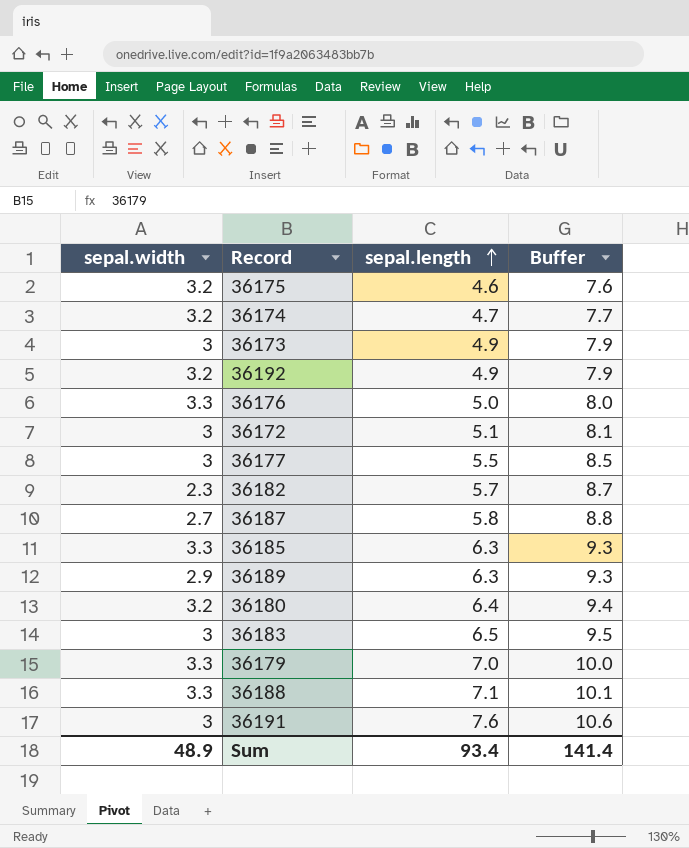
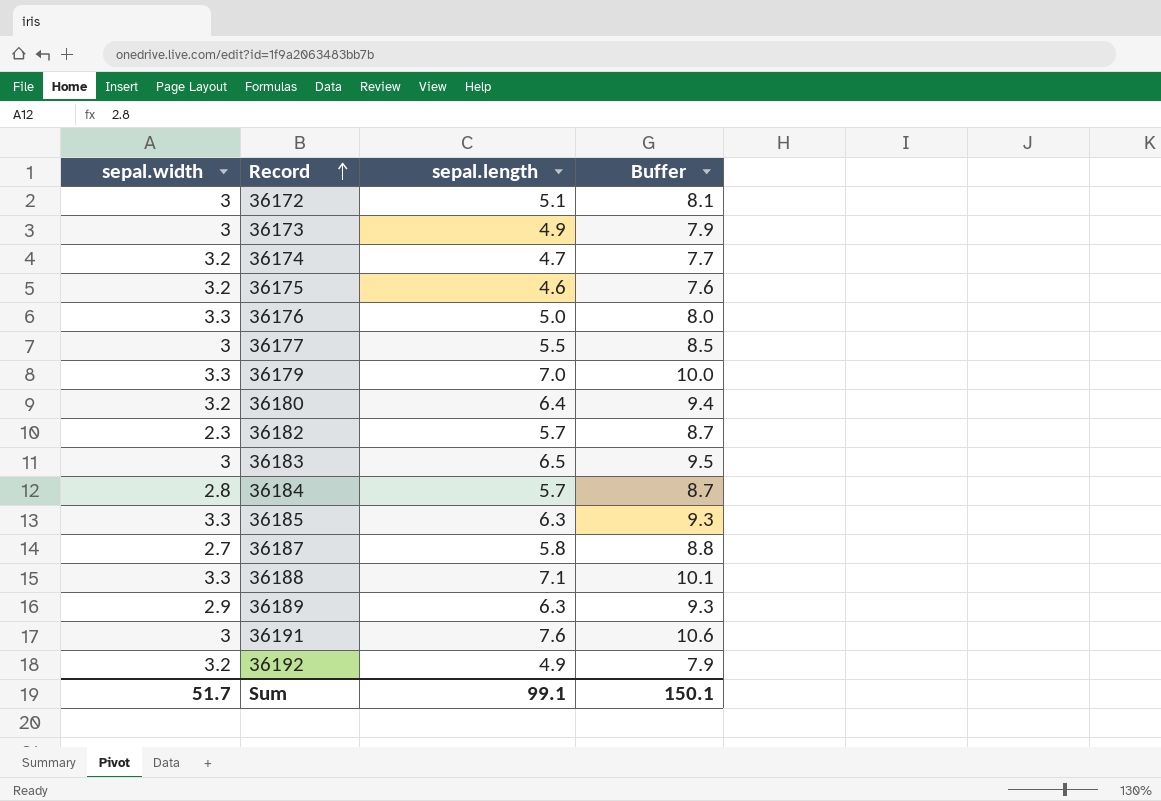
row order: sepal.length ascending -> Record ascending
row 36184: none -> 2.8 | 5.7 | 8.7
Sum | sepal.width: 48.9 -> 51.7
Sum | sepal.length: 93.4 -> 99.1
Sum | Buffer: 141.4 -> 150.1

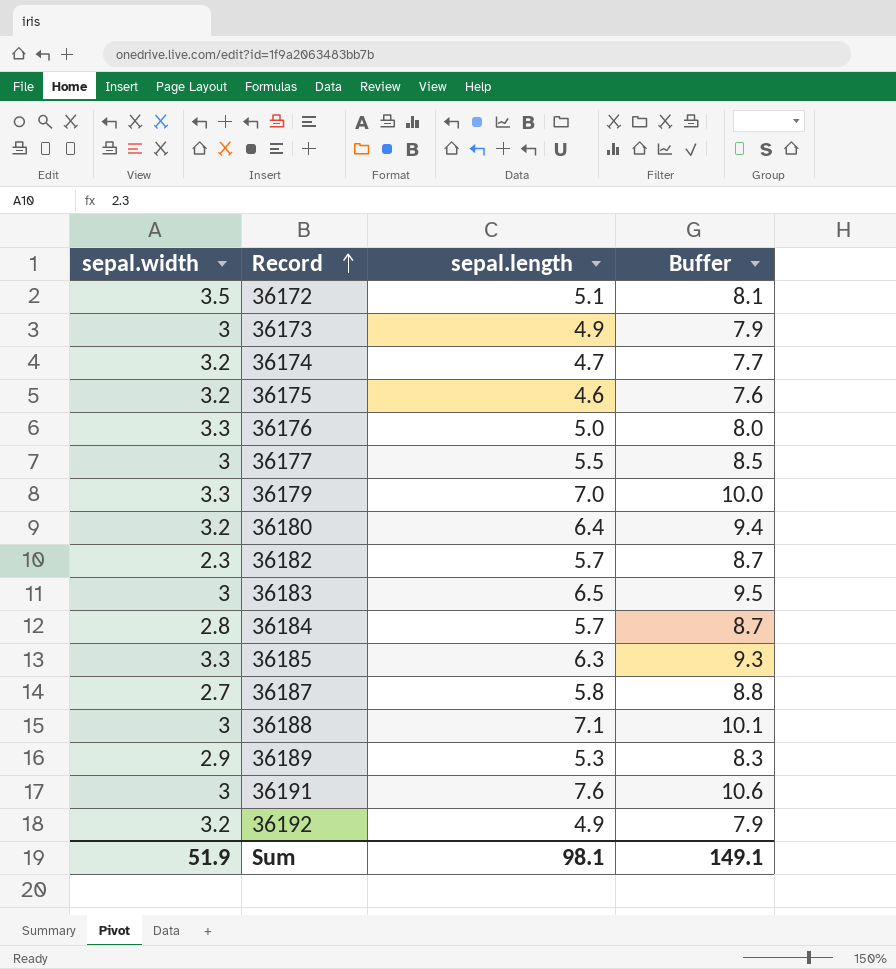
36172 | sepal.width: 3 -> 3.5
36188 | sepal.width: 3.3 -> 3
36189 | sepal.length: 6.3 -> 5.3
36189 | Buffer: 9.3 -> 8.3
Sum | sepal.width: 51.7 -> 51.9
Sum | sepal.length: 99.1 -> 98.1
Sum | Buffer: 150.1 -> 149.1

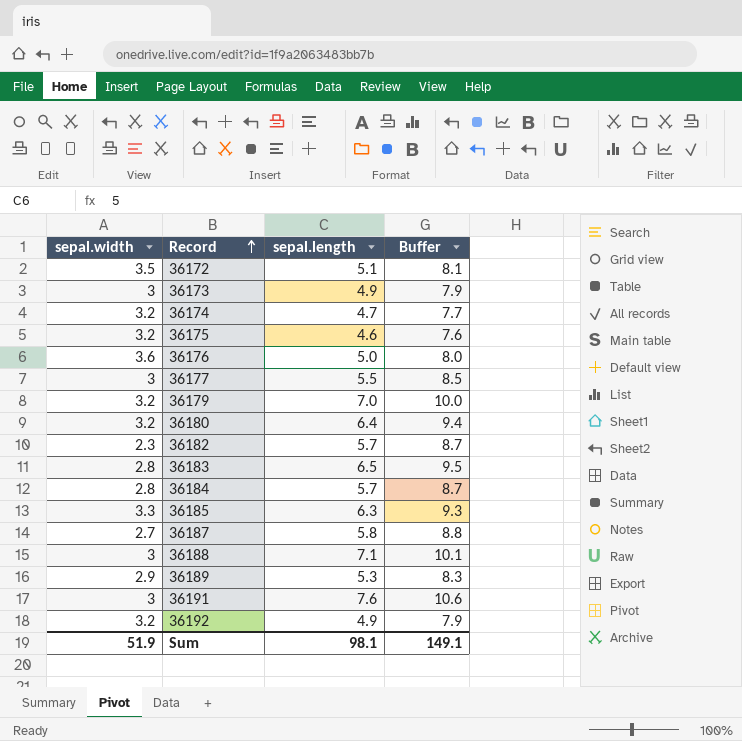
36176 | sepal.width: 3.3 -> 3.6
36179 | sepal.width: 3.3 -> 3.2
36183 | sepal.width: 3 -> 2.8

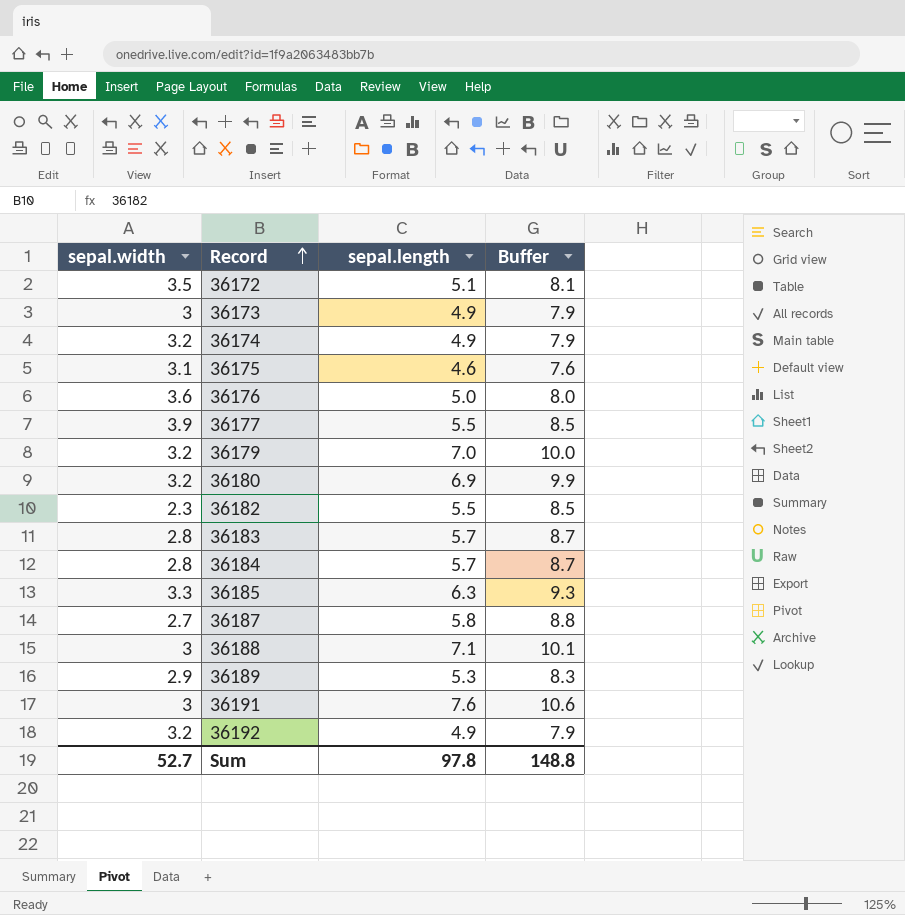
36174 | sepal.length: 4.7 -> 4.9
36174 | Buffer: 7.7 -> 7.9
36175 | sepal.width: 3.2 -> 3.1
36177 | sepal.width: 3 -> 3.9
36180 | sepal.length: 6.4 -> 6.9
36180 | Buffer: 9.4 -> 9.9
36182 | sepal.length: 5.7 -> 5.5
36182 | Buffer: 8.7 -> 8.5
36183 | sepal.length: 6.5 -> 5.7
36183 | Buffer: 9.5 -> 8.7
Sum | sepal.width: 51.9 -> 52.7
Sum | sepal.length: 98.1 -> 97.8
Sum | Buffer: 149.1 -> 148.8

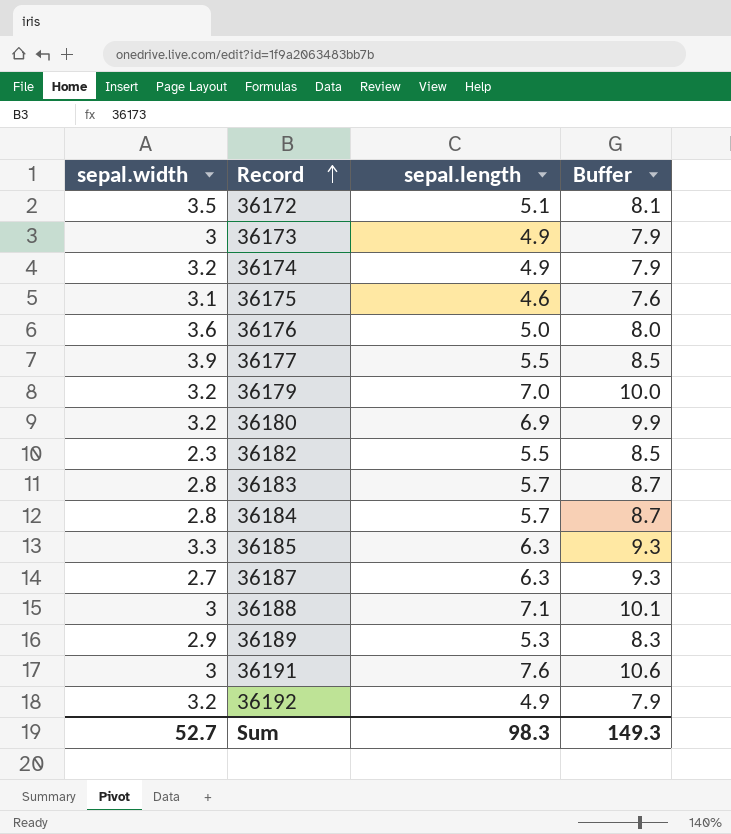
36187 | sepal.length: 5.8 -> 6.3
36187 | Buffer: 8.8 -> 9.3
Sum | sepal.length: 97.8 -> 98.3
Sum | Buffer: 148.8 -> 149.3

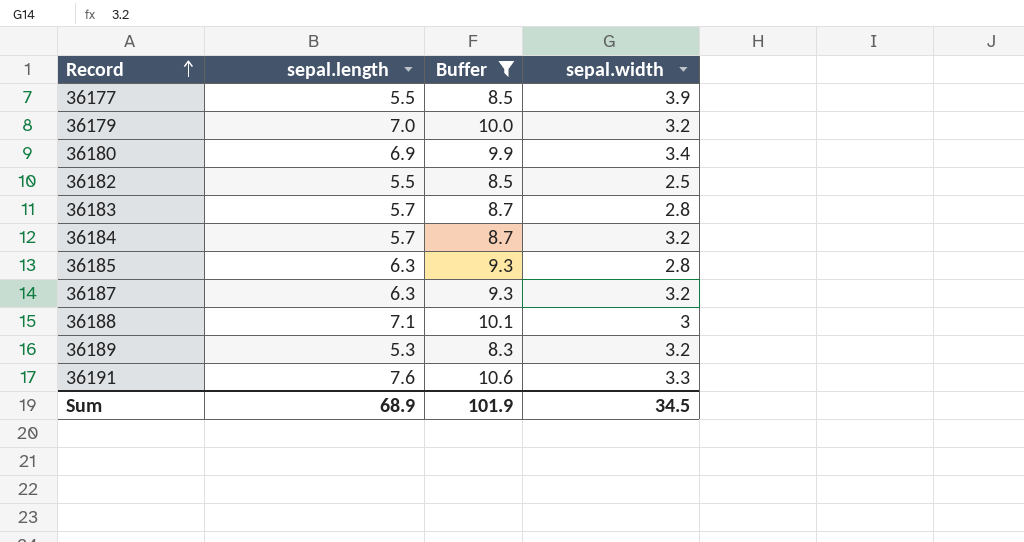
filter: none -> Buffer >= 8.3
column sepal.width | position: 1 -> 4
36180 | sepal.width: 3.2 -> 3.4
36182 | sepal.width: 2.3 -> 2.5
36184 | sepal.width: 2.8 -> 3.2
36185 | sepal.width: 3.3 -> 2.8
36187 | sepal.width: 2.7 -> 3.2
36189 | sepal.width: 2.9 -> 3.2
36191 | sepal.width: 3 -> 3.3
Sum | sepal.length: 98.3 -> 68.9
Sum | Buffer: 149.3 -> 101.9
Sum | sepal.width: 52.7 -> 34.5

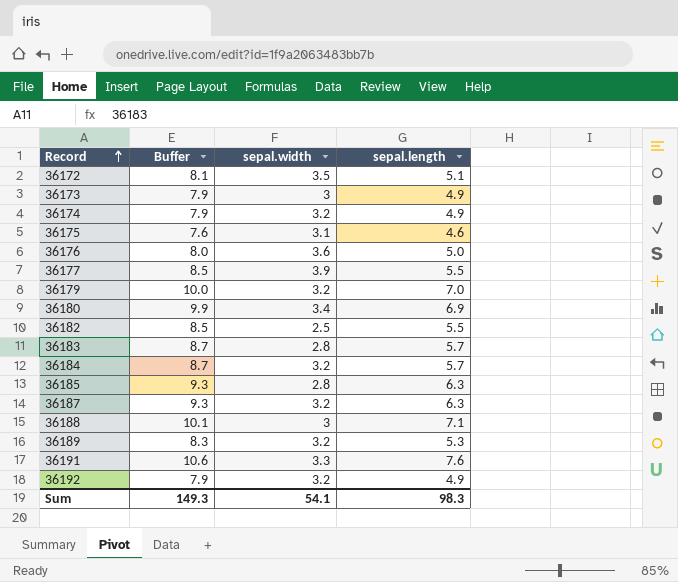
filter: Buffer >= 8.3 -> none
column sepal.length | position: 2 -> 4
Sum | Buffer: 101.9 -> 149.3
Sum | sepal.width: 34.5 -> 54.1
Sum | sepal.length: 68.9 -> 98.3

